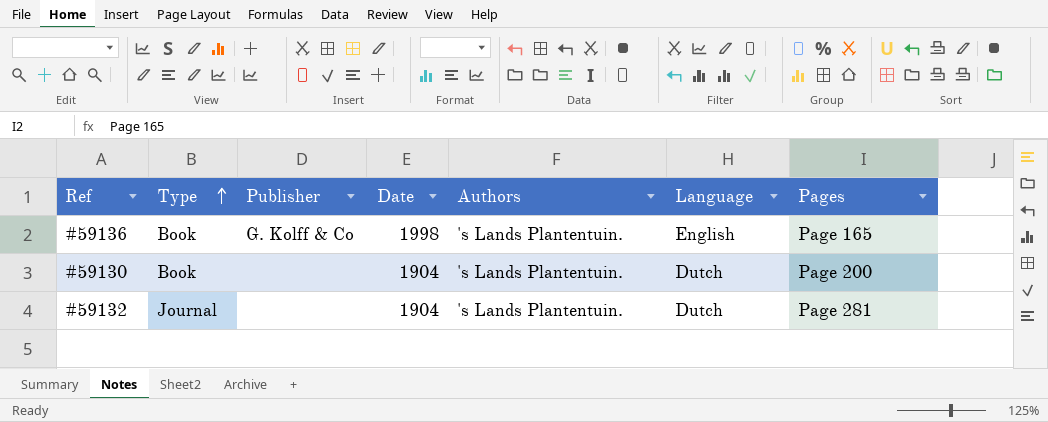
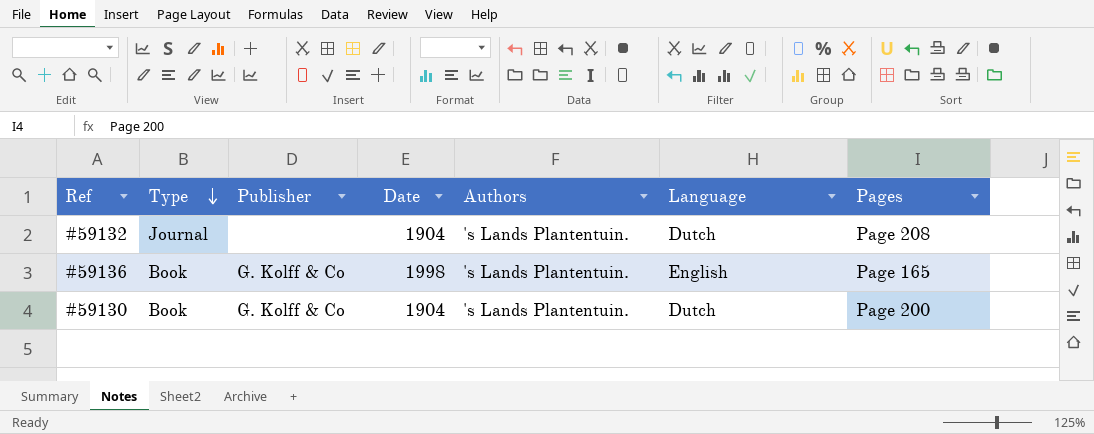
row order: Type ascending -> Type descending
#59132 | Pages: Page 281 -> Page 208
#59130 | Publisher: none -> G. Kolff & Co

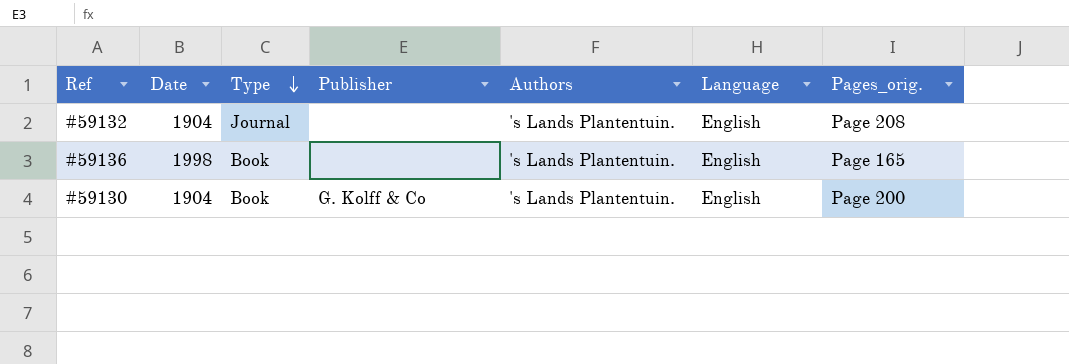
column Date | position: 4 -> 2
column name: Pages -> Pages_orig.
#59132 | Language: Dutch -> English
#59136 | Publisher: G. Kolff & Co -> none
#59130 | Language: Dutch -> English

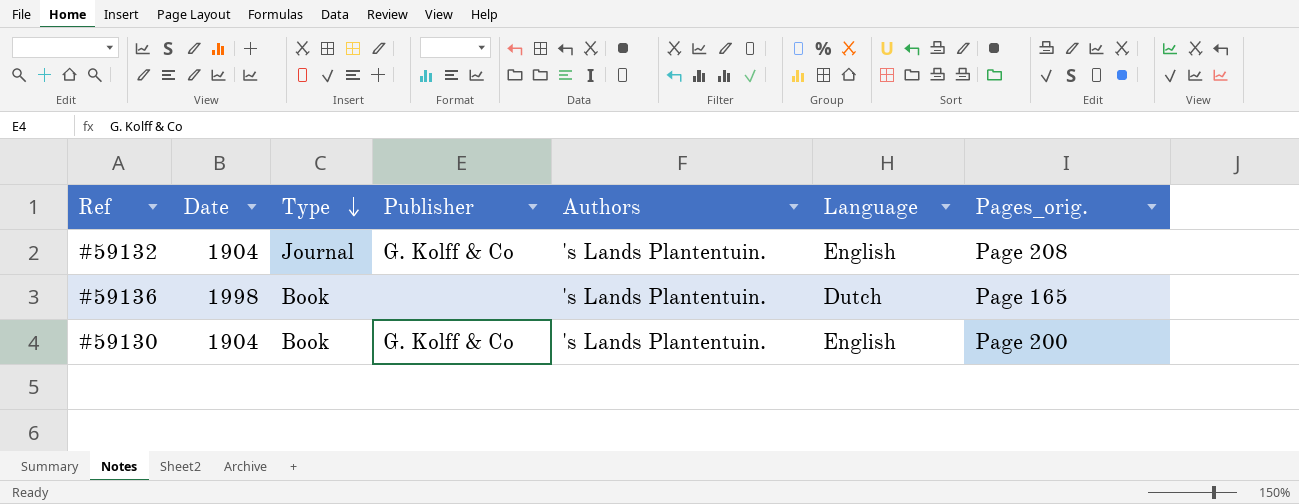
#59132 | Publisher: none -> G. Kolff & Co
#59136 | Language: English -> Dutch

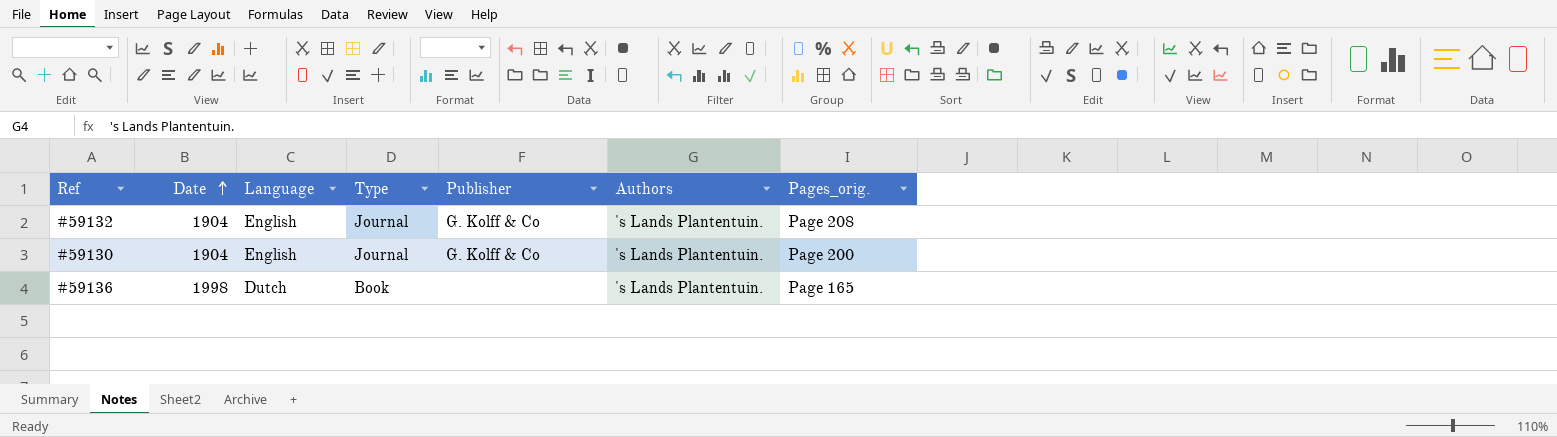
row order: Type descending -> Date ascending
column Language | position: 6 -> 3
#59130 | Type: Book -> Journal

